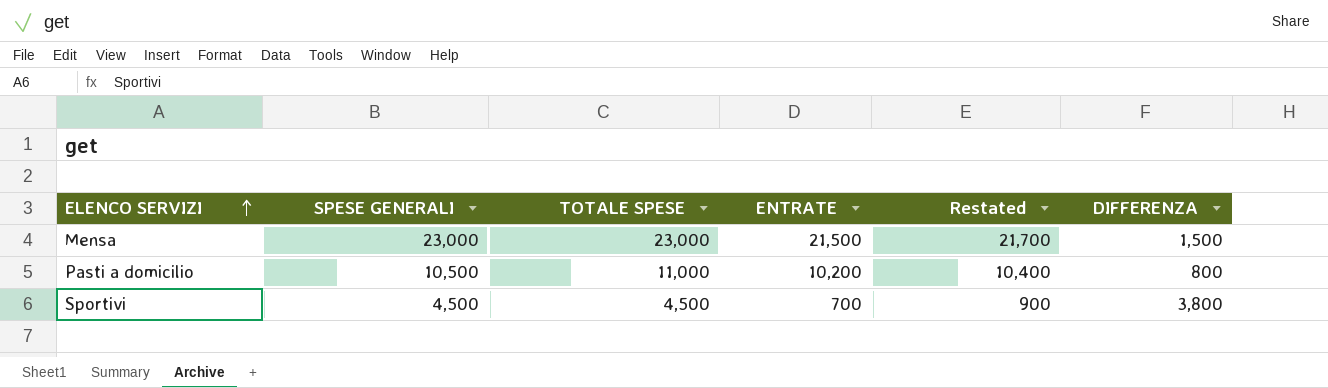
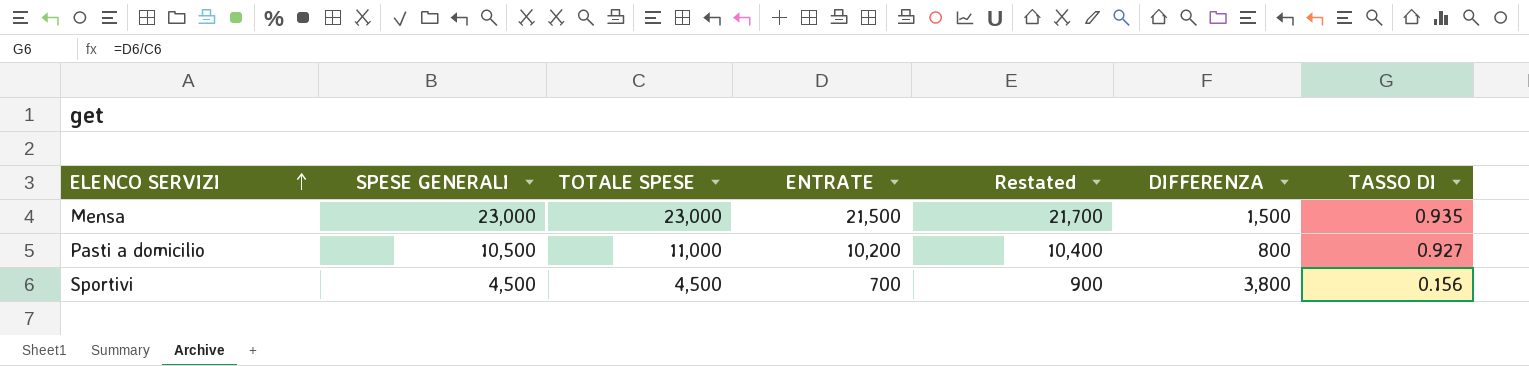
column TASSO DI | formula: none -> [ENTRATE] / [TOTALE SPESE]

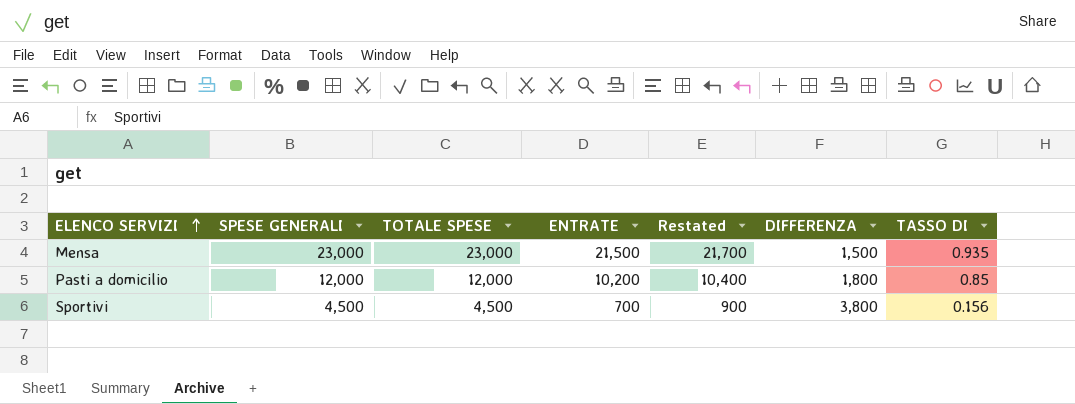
Pasti a domicilio | SPESE GENERALI: 10,500 -> 12,000
Pasti a domicilio | TOTALE SPESE: 11,000 -> 12,000
Pasti a domicilio | DIFFERENZA: 800 -> 1,800
Pasti a domicilio | TASSO DI: 0.927 -> 0.85

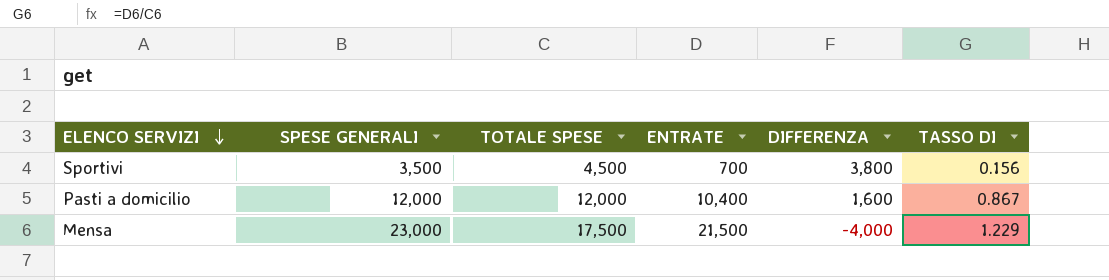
row order: ELENCO SERVIZI ascending -> ELENCO SERVIZI descending
column Restated | formula: [ENTRATE] + 200 -> none
Sportivi | SPESE GENERALI: 4,500 -> 3,500
Pasti a domicilio | ENTRATE: 10,200 -> 10,400
Pasti a domicilio | DIFFERENZA: 1,800 -> 1,600
Pasti a domicilio | TASSO DI: 0.85 -> 0.867
Mensa | TOTALE SPESE: 23,000 -> 17,500
Mensa | DIFFERENZA: 1,500 -> -4,000
Mensa | TASSO DI: 0.935 -> 1.229

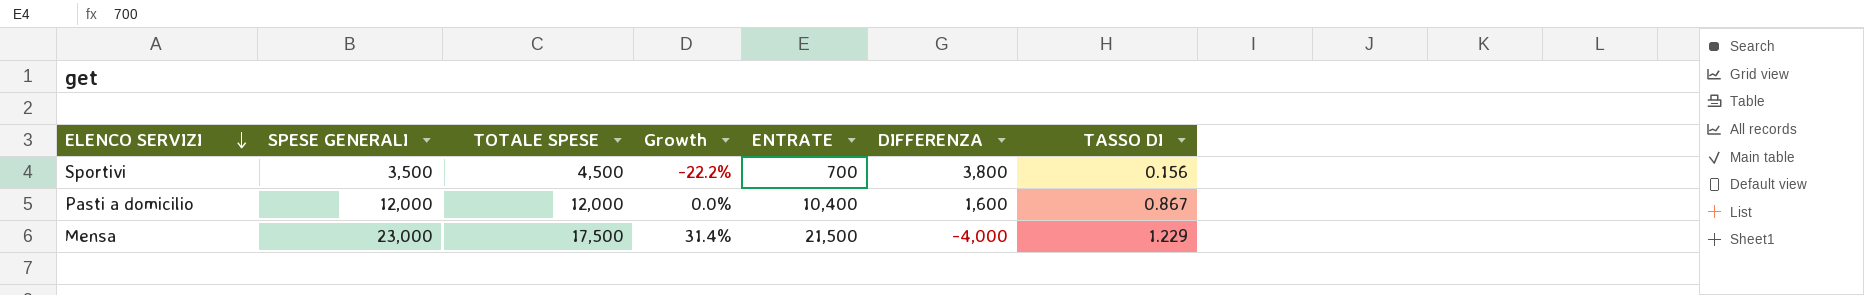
column Growth | formula: none -> ([SPESE GENERALI] - [TOTALE SPESE]) / [TOTALE SPESE]

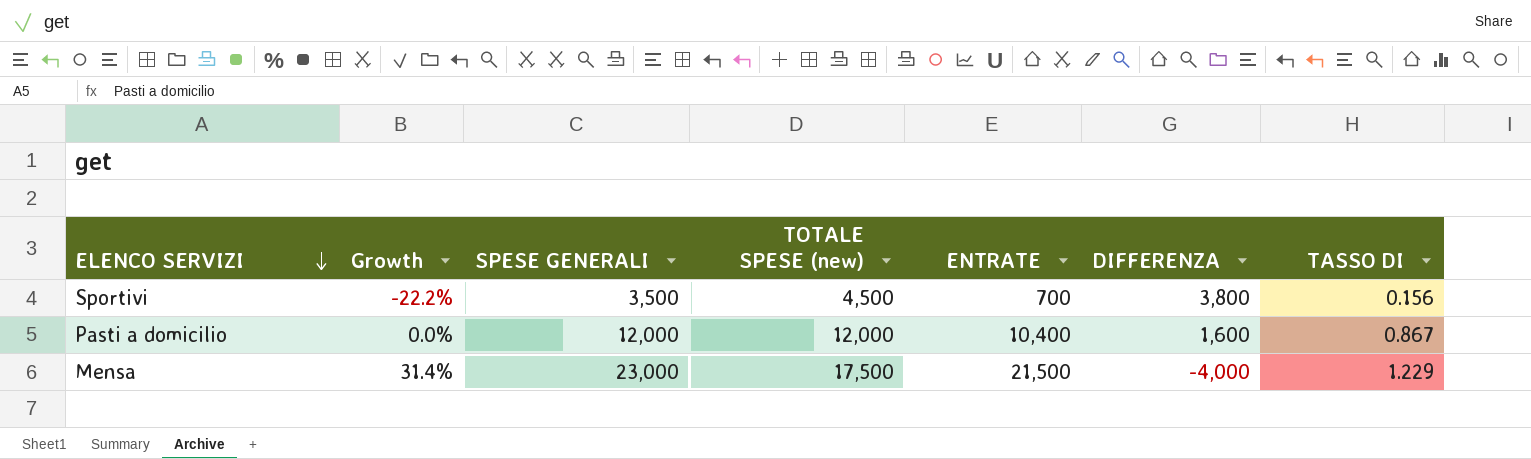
column Growth | position: 4 -> 2
column name: TOTALE SPESE -> TOTALE SPESE (new)

